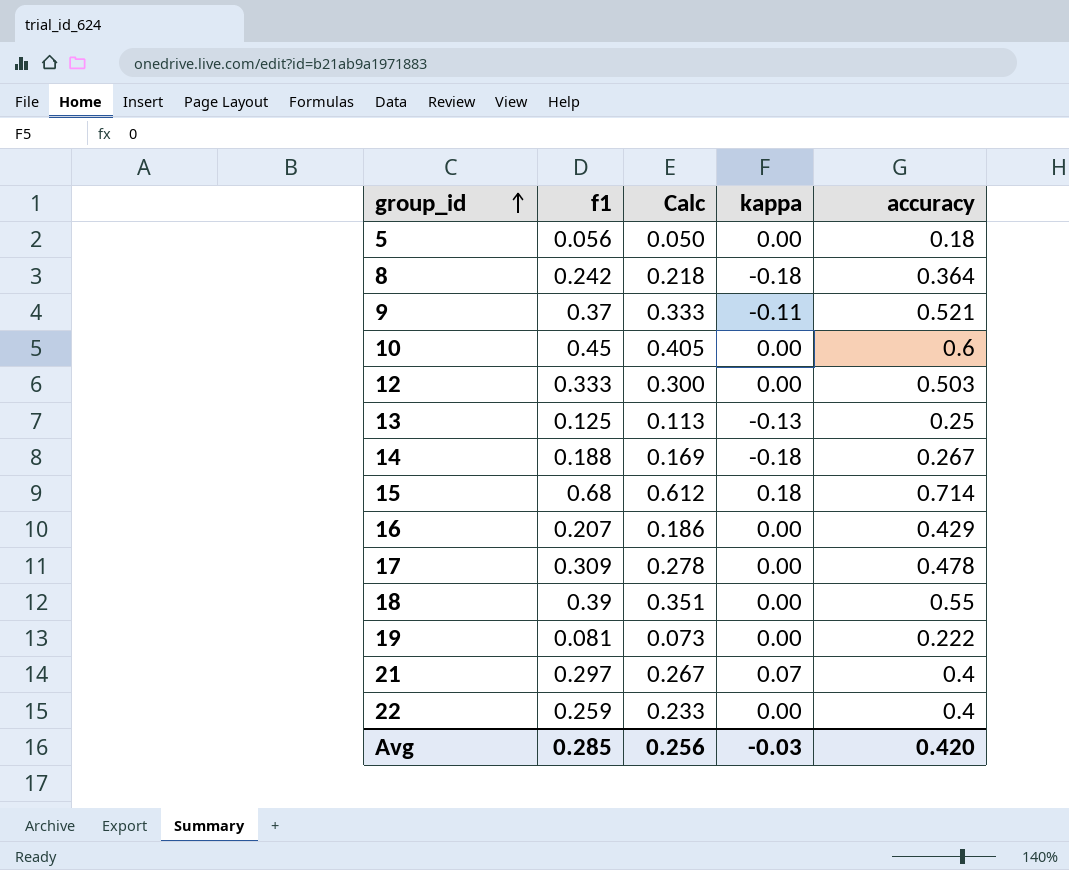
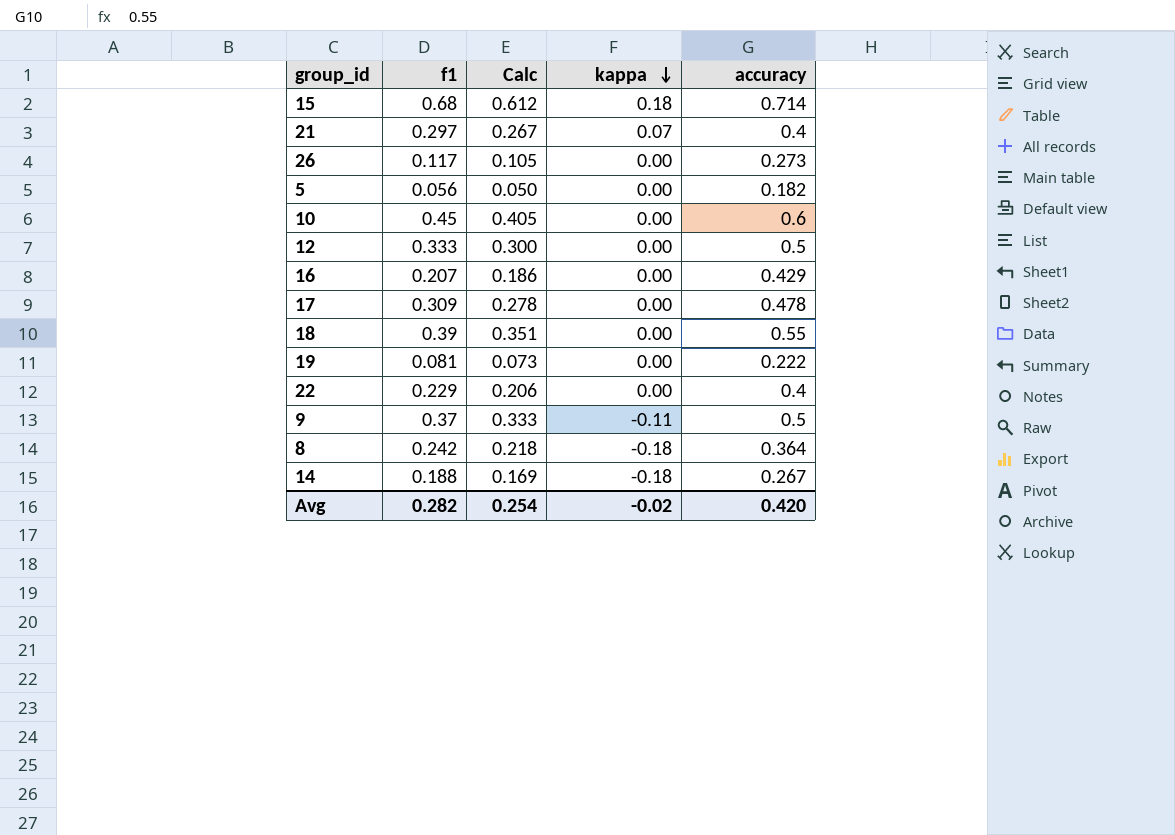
row order: group_id ascending -> kappa descending
row 13: 0.125 | 0.113 | -0.13 | 0.25 -> none
row 26: none -> 0.117 | 0.105 | 0.00 | 0.273
5 | accuracy: 0.18 -> 0.182
12 | accuracy: 0.503 -> 0.5
22 | f1: 0.259 -> 0.229
22 | Calc: 0.233 -> 0.206
9 | accuracy: 0.521 -> 0.5
Avg | f1: 0.285 -> 0.282
Avg | Calc: 0.256 -> 0.254
Avg | kappa: -0.03 -> -0.02

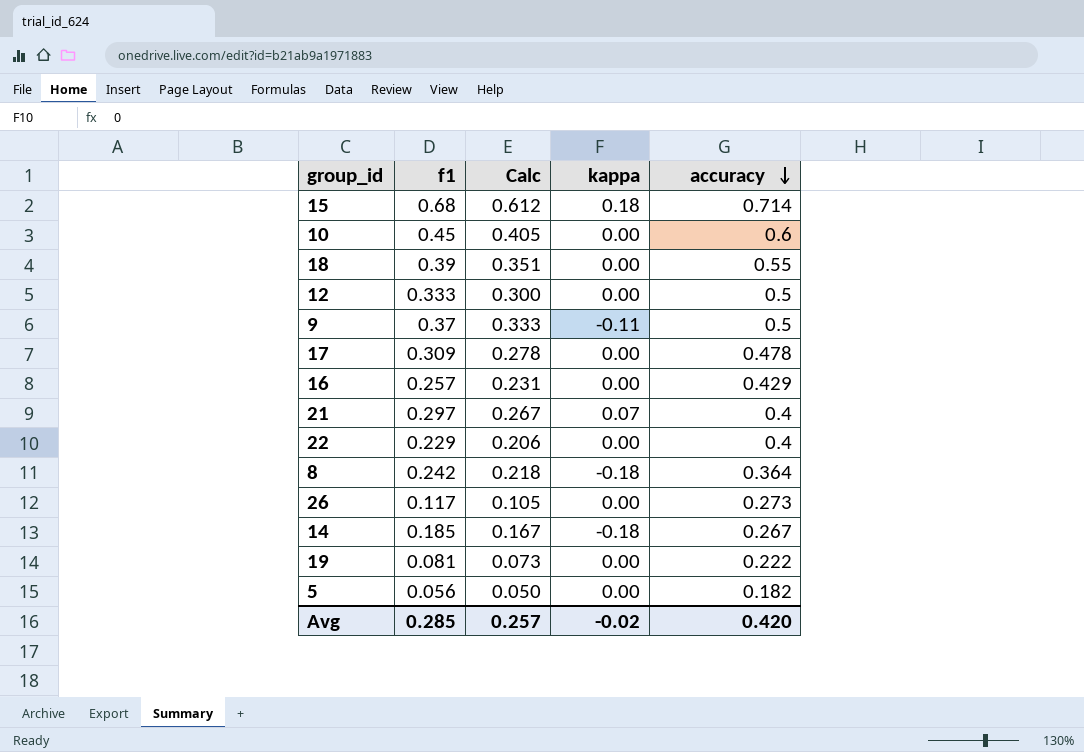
row order: kappa descending -> accuracy descending
16 | f1: 0.207 -> 0.257
16 | Calc: 0.186 -> 0.231
14 | f1: 0.188 -> 0.185
14 | Calc: 0.169 -> 0.167
Avg | f1: 0.282 -> 0.285
Avg | Calc: 0.254 -> 0.257

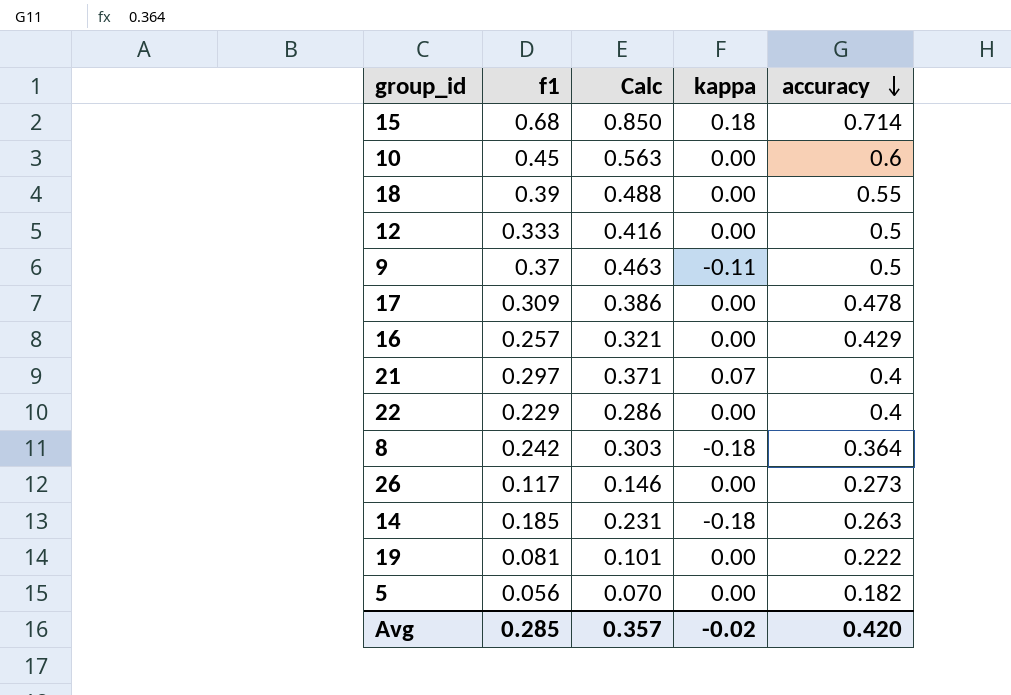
column Calc | formula: [f1] * 0.9 -> [f1] * 1.25
14 | accuracy: 0.267 -> 0.263
Avg | Calc: 0.257 -> 0.357

